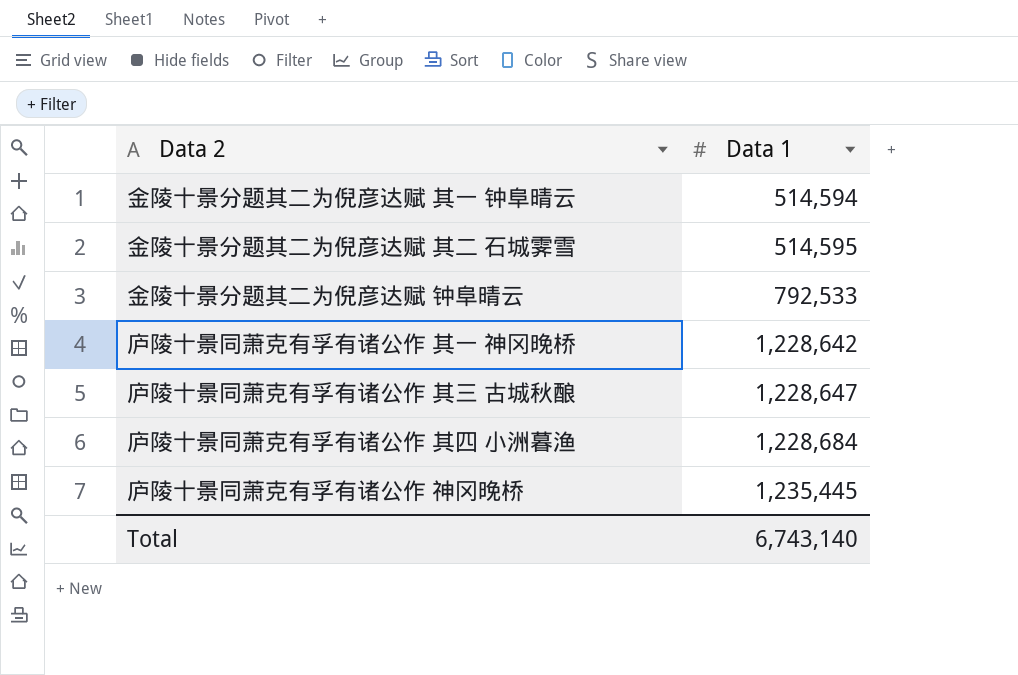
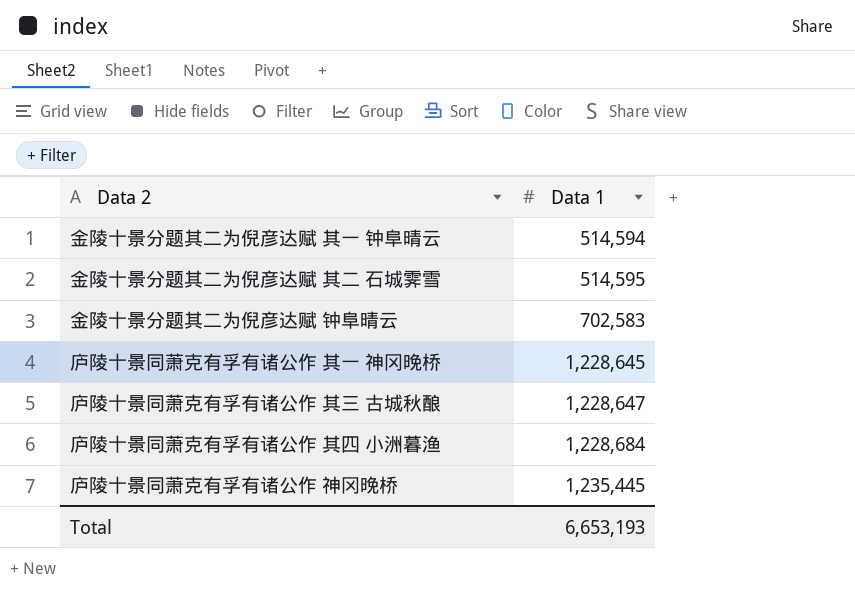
金陵十景分题其二为倪彦达赋 钟阜晴云 | Data 1: 792,533 -> 702,583
庐陵十景同萧克有孚有诸公作 其一 神冈晚桥 | Data 1: 1,228,642 -> 1,228,645
Total | Data 1: 6,743,140 -> 6,653,193

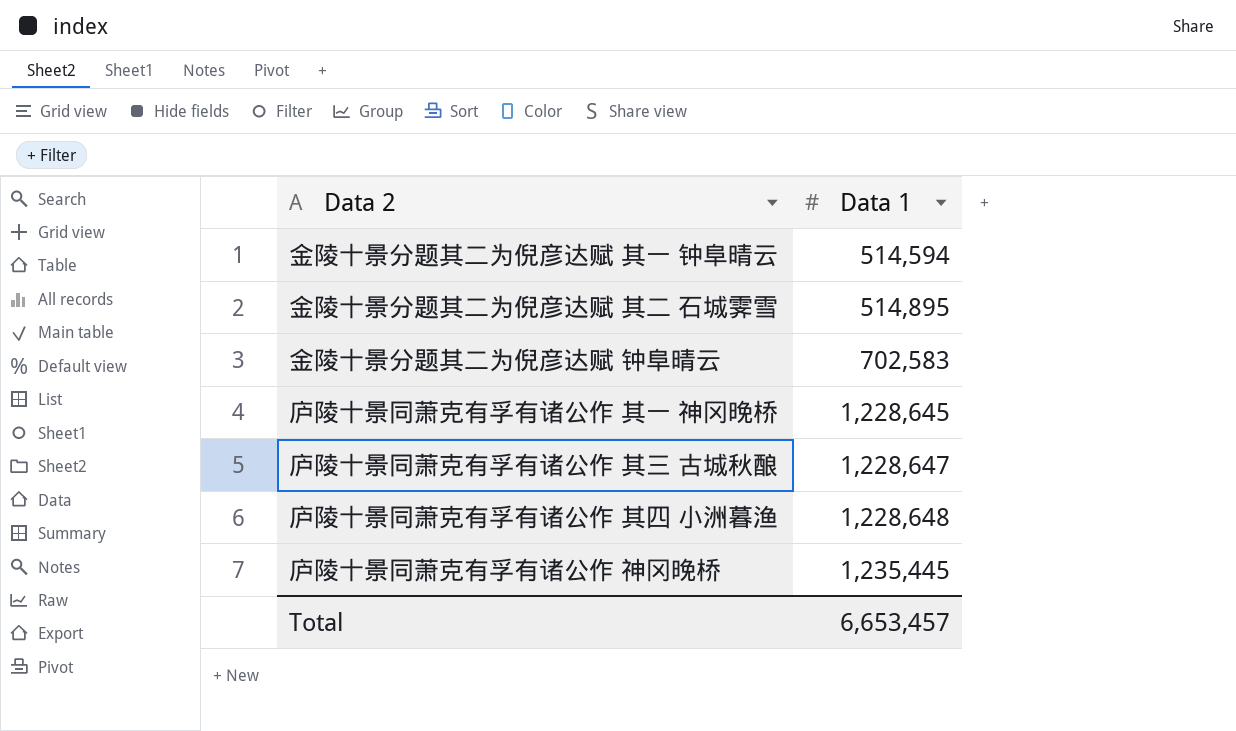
金陵十景分题其二为倪彦达赋 其二 石城霁雪 | Data 1: 514,595 -> 514,895
庐陵十景同萧克有孚有诸公作 其四 小洲暮渔 | Data 1: 1,228,684 -> 1,228,648
Total | Data 1: 6,653,193 -> 6,653,457

